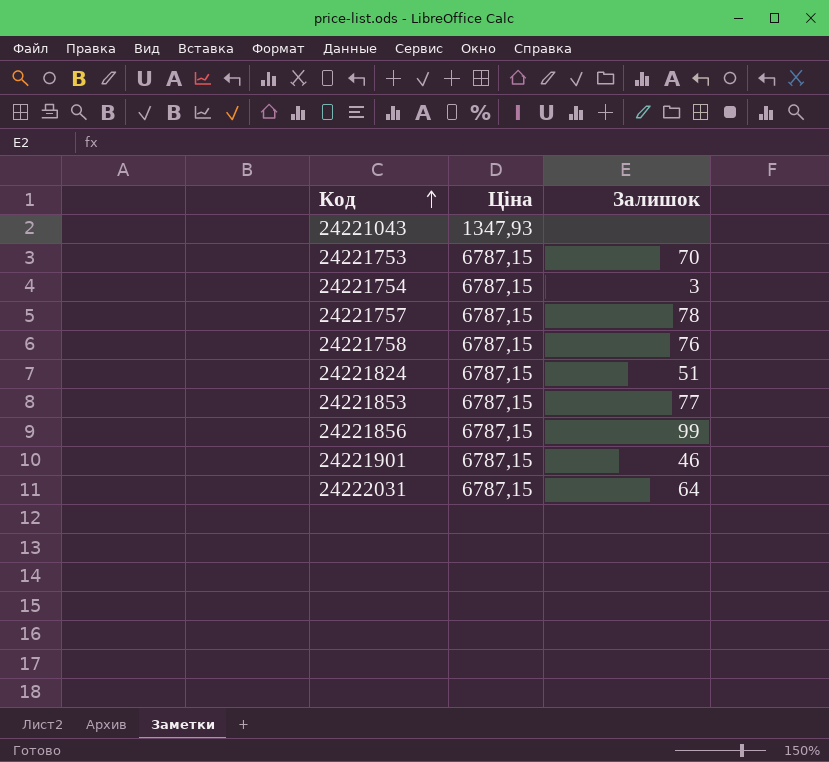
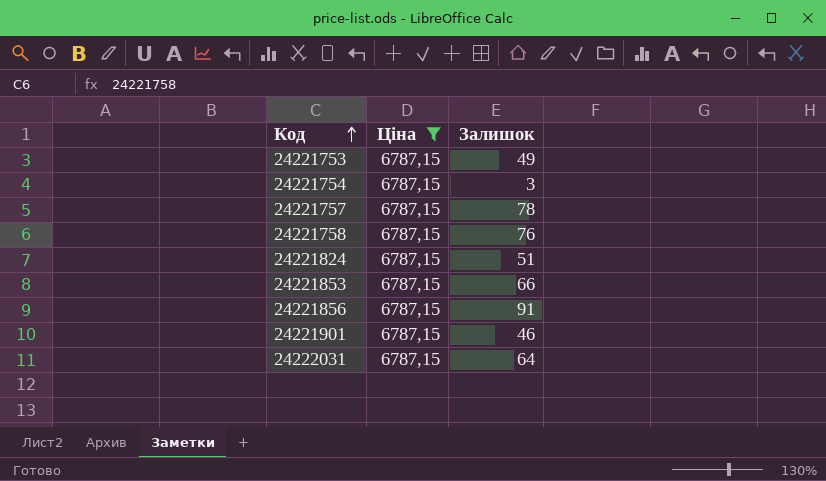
filter: none -> Ціна = 6787,15
24221753 | Залишок: 70 -> 49
24221853 | Залишок: 77 -> 66
24221856 | Залишок: 99 -> 91

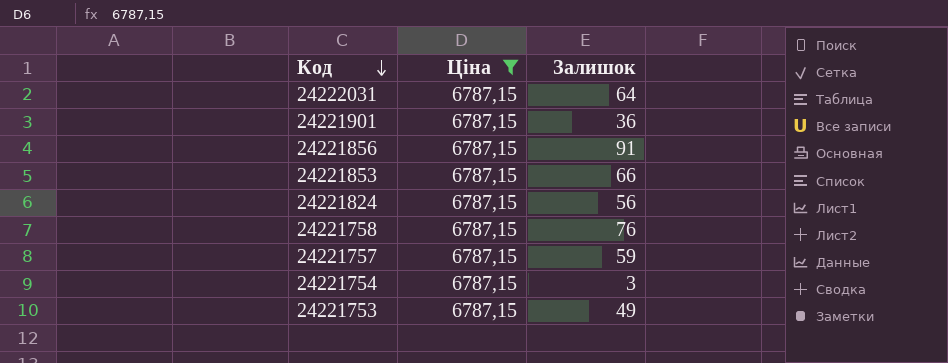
row order: Код ascending -> Код descending
24221901 | Залишок: 46 -> 36
24221824 | Залишок: 51 -> 56
24221757 | Залишок: 78 -> 59

